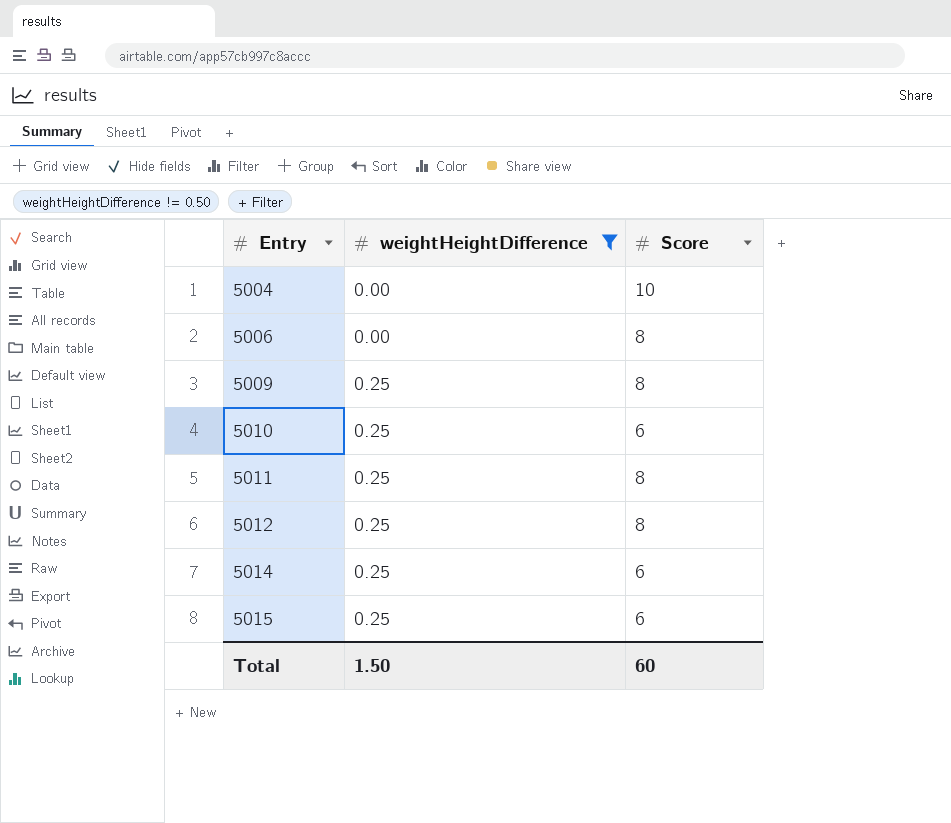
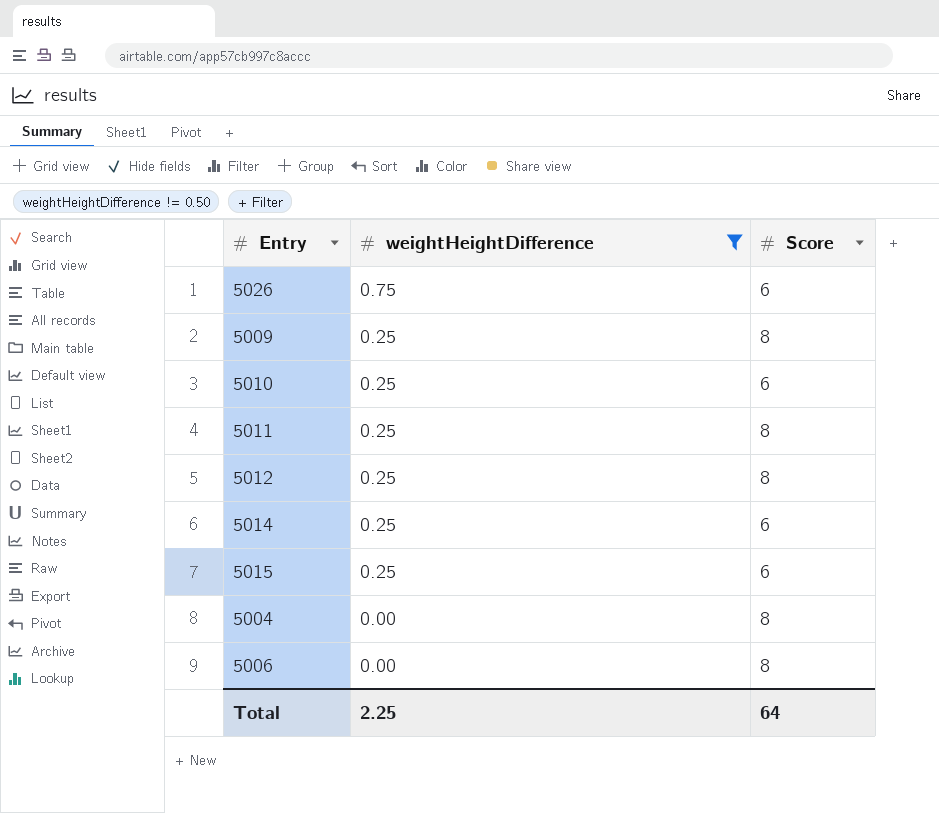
row order: Entry ascending -> weightHeightDifference descending
row 5026: none -> 0.75 | 6
5004 | Score: 10 -> 8
Total | weightHeightDifference: 1.50 -> 2.25
Total | Score: 60 -> 64

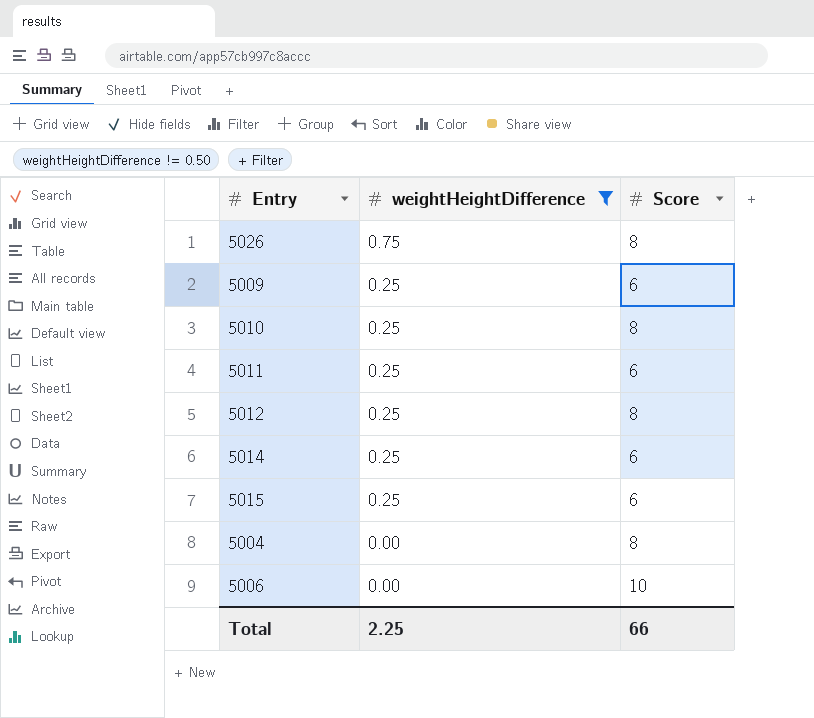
5026 | Score: 6 -> 8
5009 | Score: 8 -> 6
5010 | Score: 6 -> 8
5011 | Score: 8 -> 6
5006 | Score: 8 -> 10
Total | Score: 64 -> 66

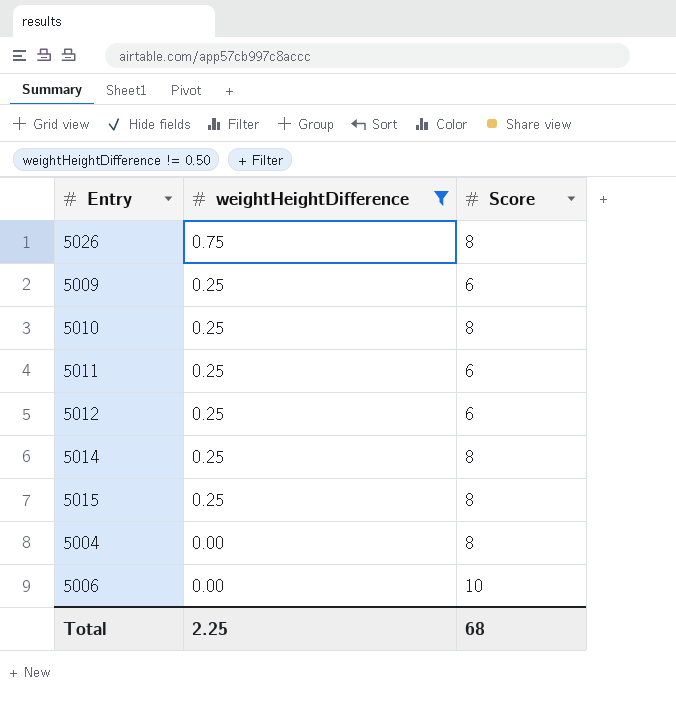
5012 | Score: 8 -> 6
5014 | Score: 6 -> 8
5015 | Score: 6 -> 8
Total | Score: 66 -> 68

